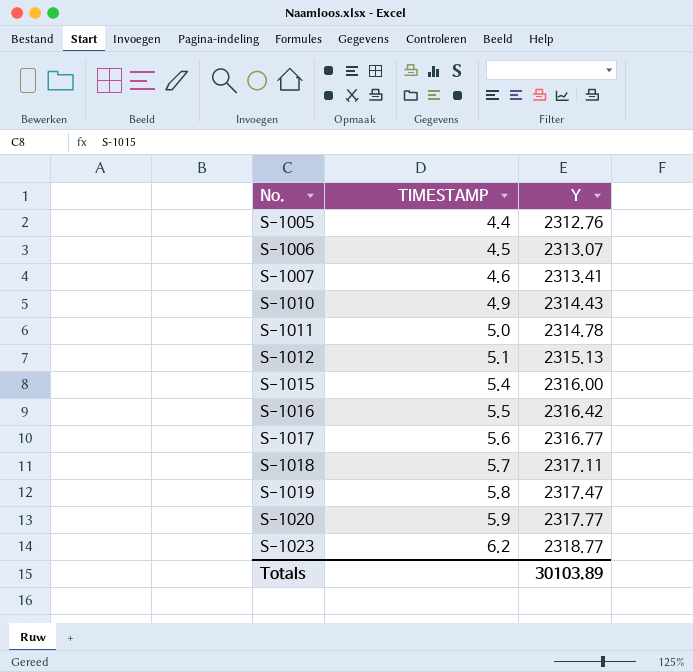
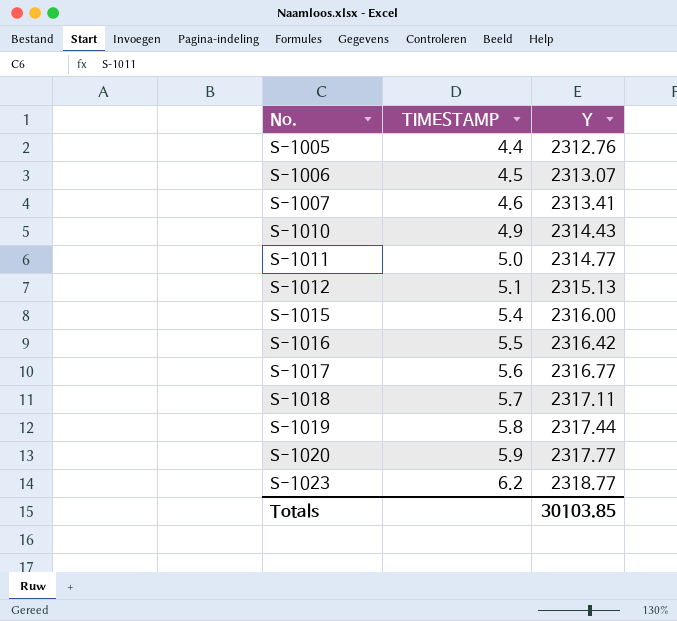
S-1011 | Y: 2314.78 -> 2314.77
S-1019 | Y: 2317.47 -> 2317.44
Totals | Y: 30103.89 -> 30103.85

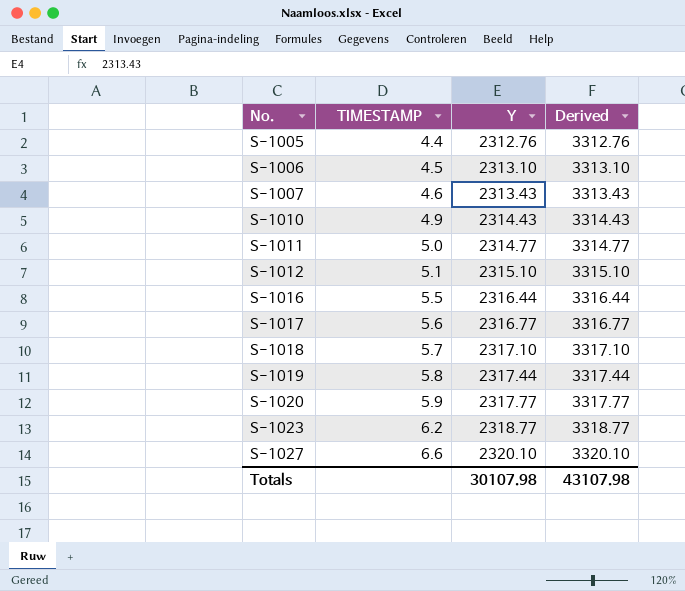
column Derived | formula: none -> [Y] + 1000
row S-1015: 5.4 | 2316.00 -> none
S-1006 | Y: 2313.07 -> 2313.10
S-1007 | Y: 2313.41 -> 2313.43
S-1012 | Y: 2315.13 -> 2315.10
S-1016 | Y: 2316.42 -> 2316.44
S-1018 | Y: 2317.11 -> 2317.10
row S-1027: none -> 6.6 | 2320.10 | 3320.10
Totals | Y: 30103.85 -> 30107.98

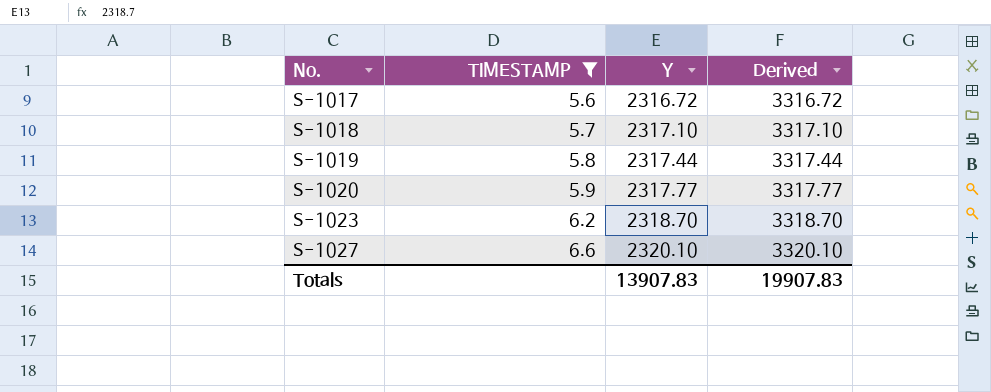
filter: none -> TIMESTAMP >= 5.6
S-1017 | Y: 2316.77 -> 2316.72
S-1017 | Derived: 3316.77 -> 3316.72
S-1023 | Y: 2318.77 -> 2318.70
S-1023 | Derived: 3318.77 -> 3318.70
Totals | Y: 30107.98 -> 13907.83
Totals | Derived: 43107.98 -> 19907.83

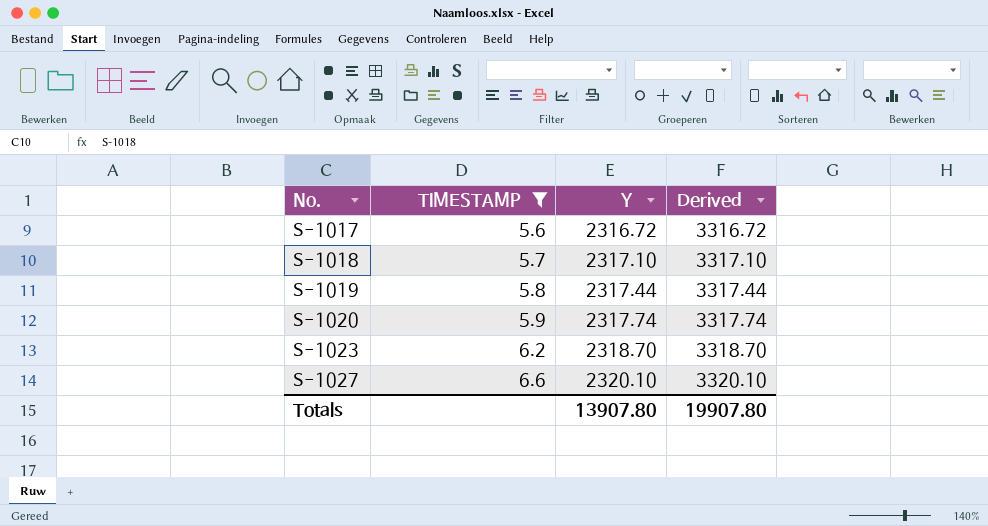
S-1020 | Y: 2317.77 -> 2317.74
S-1020 | Derived: 3317.77 -> 3317.74
Totals | Y: 13907.83 -> 13907.80
Totals | Derived: 19907.83 -> 19907.80

